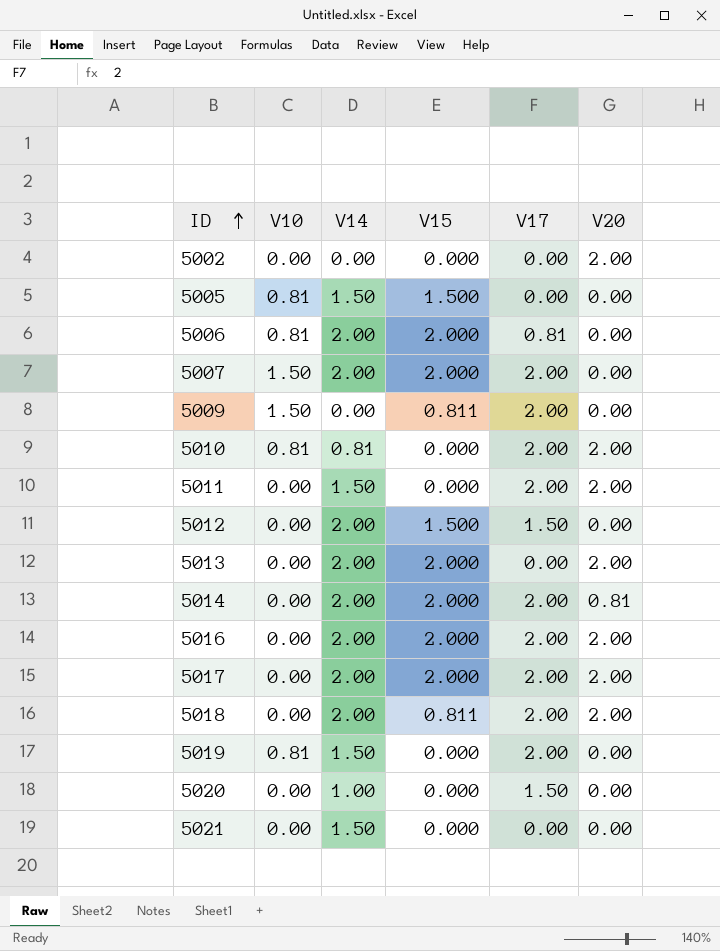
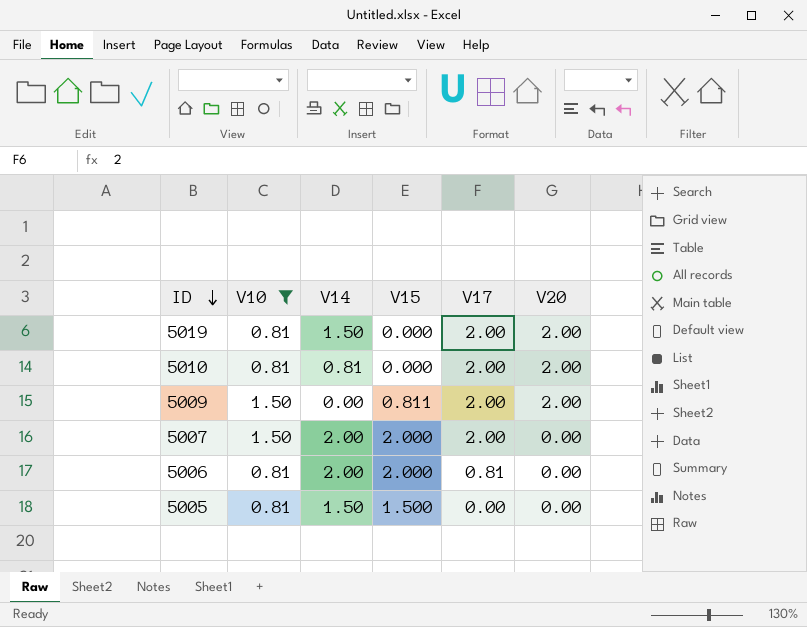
filter: none -> V10 != 0.00
row order: ID ascending -> ID descending
5019 | V20: 0.00 -> 2.00
5009 | V20: 0.00 -> 2.00

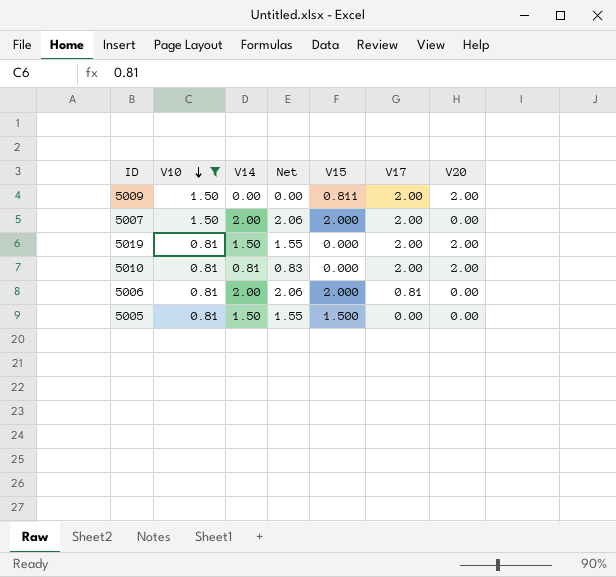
row order: ID descending -> V10 descending
column Net | formula: none -> [V14] * 1.03

